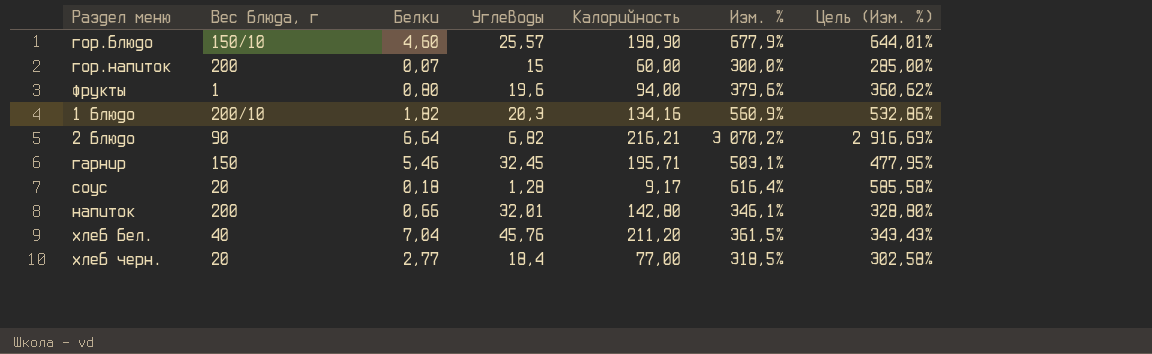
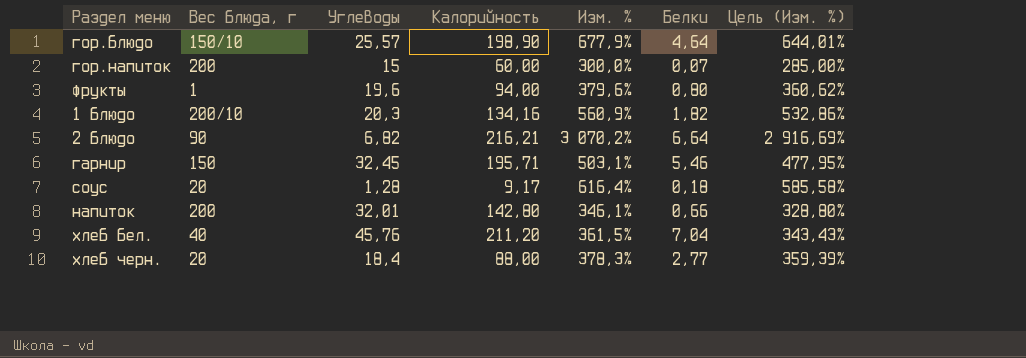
column Белки | position: 3 -> 6
гор.блюдо | Белки: 4,60 -> 4,64
хлеб черн. | Калорийность: 77,00 -> 88,00
хлеб черн. | Изм. %: 318,5% -> 378,3%
хлеб черн. | Цель (Изм. %): 302,58% -> 359,39%

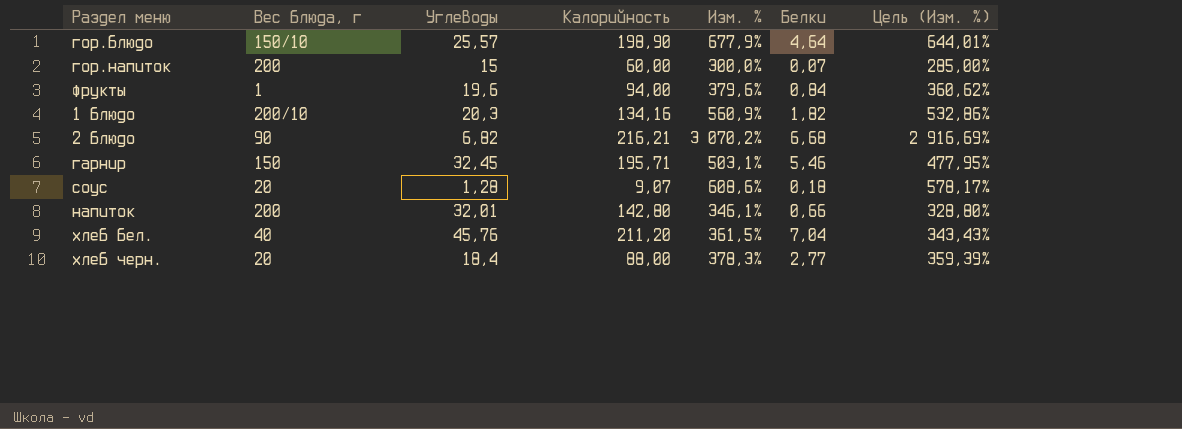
фрукты | Белки: 0,80 -> 0,84
2 блюдо | Белки: 6,64 -> 6,68
соус | Калорийность: 9,17 -> 9,07
соус | Изм. %: 616,4% -> 608,6%
соус | Цель (Изм. %): 585,58% -> 578,17%

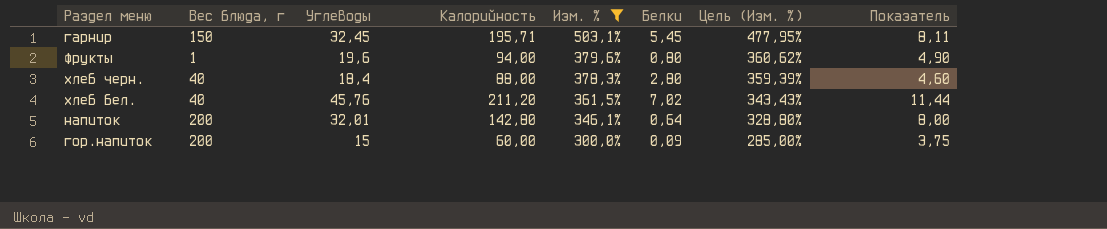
filter: none -> Изм. % <= 503,1%
row order: none -> Изм. % descending
column Показатель | formula: none -> [Углеводы] * 0,25
гарнир | Белки: 5,46 -> 5,45
фрукты | Белки: 0,84 -> 0,80
хлеб черн. | Вес блюда, г: 20 -> 40
хлеб черн. | Белки: 2,77 -> 2,80
хлеб бел. | Белки: 7,04 -> 7,02
напиток | Белки: 0,66 -> 0,64
гор.напиток | Белки: 0,07 -> 0,09

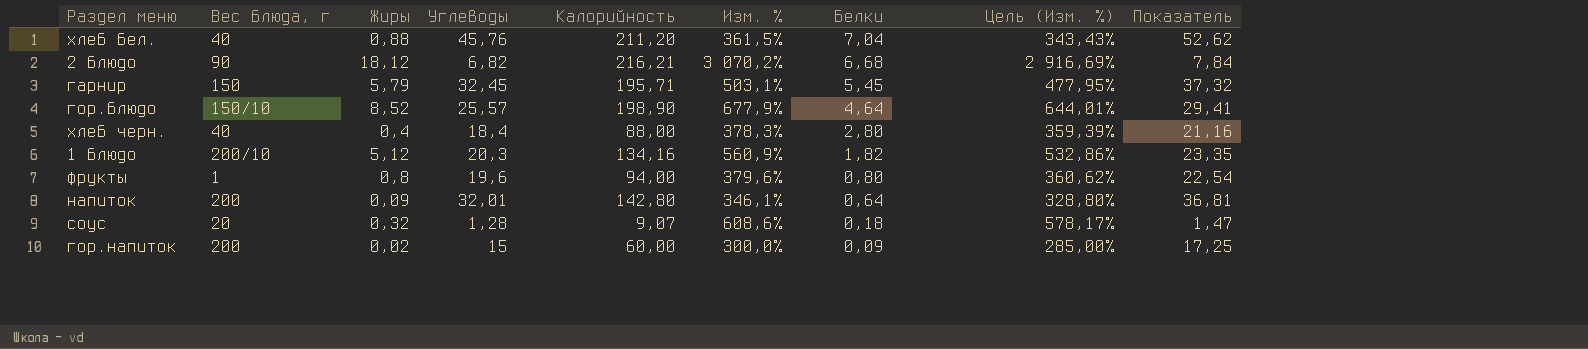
filter: Изм. % <= 503,1% -> none
row order: Изм. % descending -> Белки descending
column Жиры | position: none -> 3
column Показатель | formula: [Углеводы] * 0,25 -> [Углеводы] * 1,15
хлеб бел. | Белки: 7,02 -> 7,04

